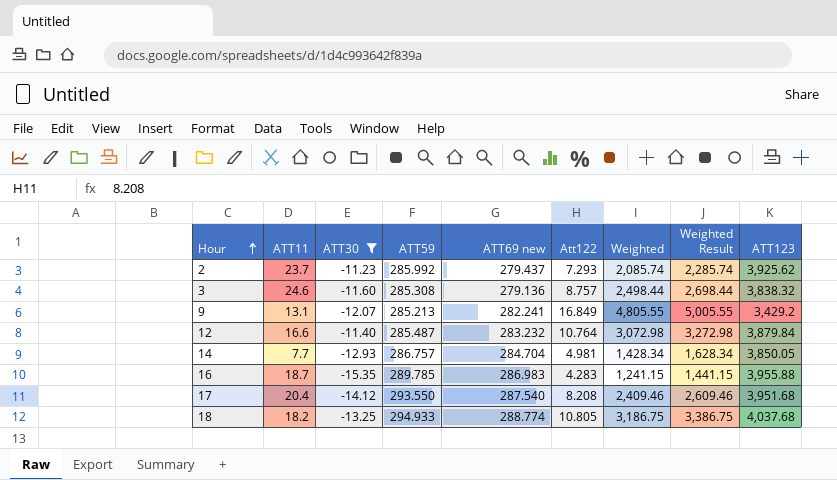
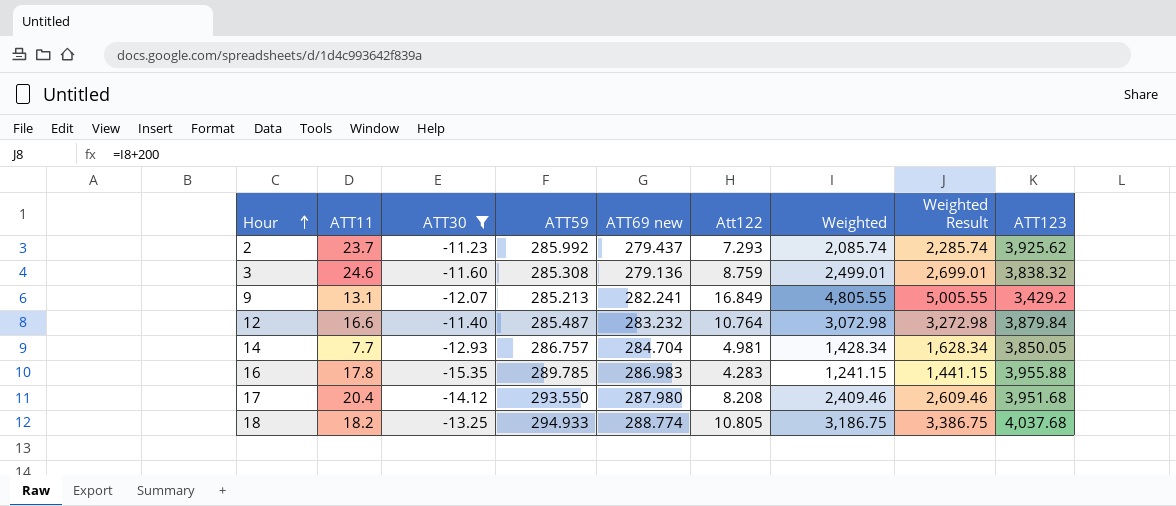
3 | Att122: 8.757 -> 8.759
3 | Weighted: 2,498.44 -> 2,499.01
3 | Weighted Result: 2,698.44 -> 2,699.01
16 | ATT11: 18.7 -> 17.8
17 | ATT69 new: 287.540 -> 287.980

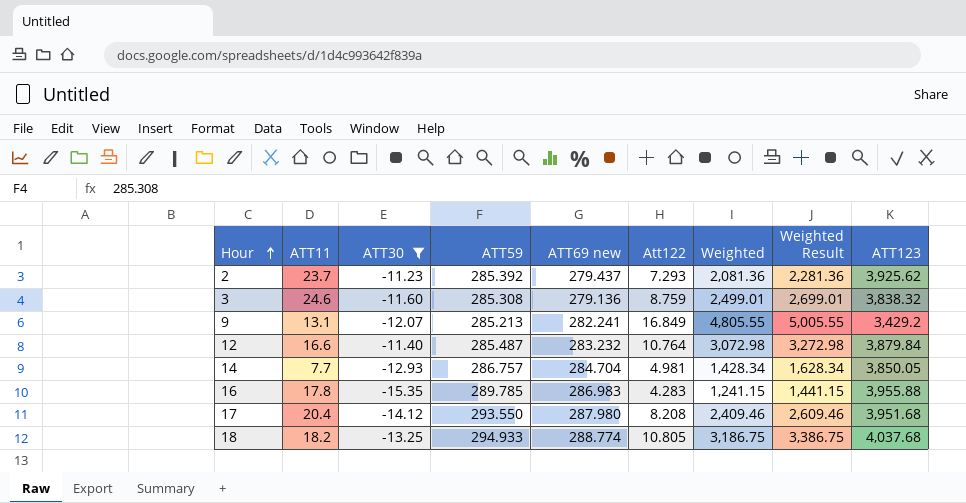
2 | ATT59: 285.992 -> 285.392
2 | Weighted: 2,085.74 -> 2,081.36
2 | Weighted Result: 2,285.74 -> 2,281.36

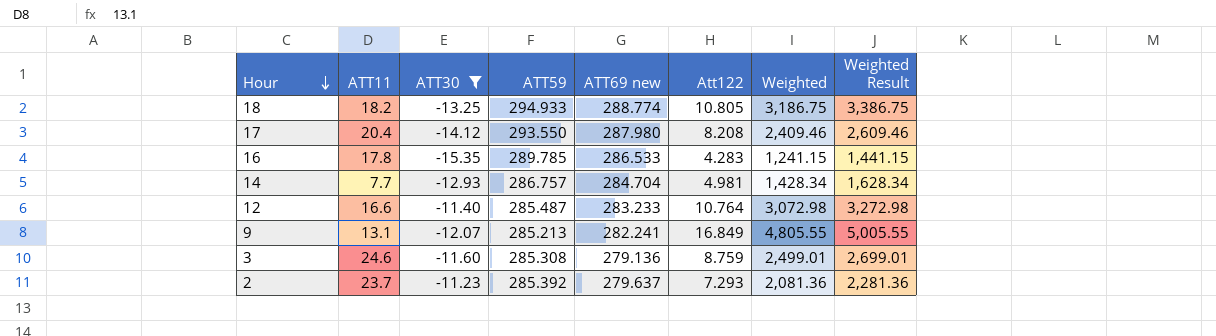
row order: Hour ascending -> Hour descending
column ATT123 | position: 9 -> none
16 | ATT69 new: 286.983 -> 286.533
12 | ATT69 new: 283.232 -> 283.233
2 | ATT69 new: 279.437 -> 279.637

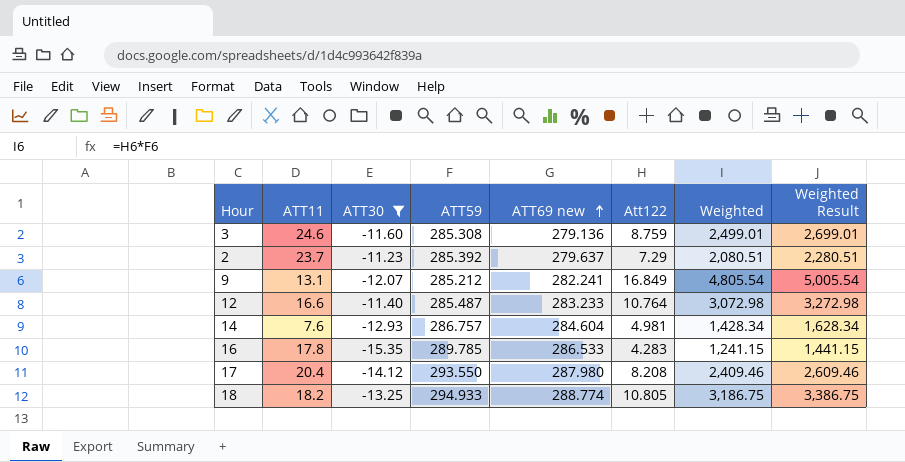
row order: Hour descending -> ATT69 new ascending
2 | Att122: 7.293 -> 7.29
2 | Weighted: 2,081.36 -> 2,080.51
2 | Weighted Result: 2,281.36 -> 2,280.51
9 | ATT59: 285.213 -> 285.212
9 | Weighted: 4,805.55 -> 4,805.54
9 | Weighted Result: 5,005.55 -> 5,005.54
14 | ATT11: 7.7 -> 7.6
14 | ATT69 new: 284.704 -> 284.604

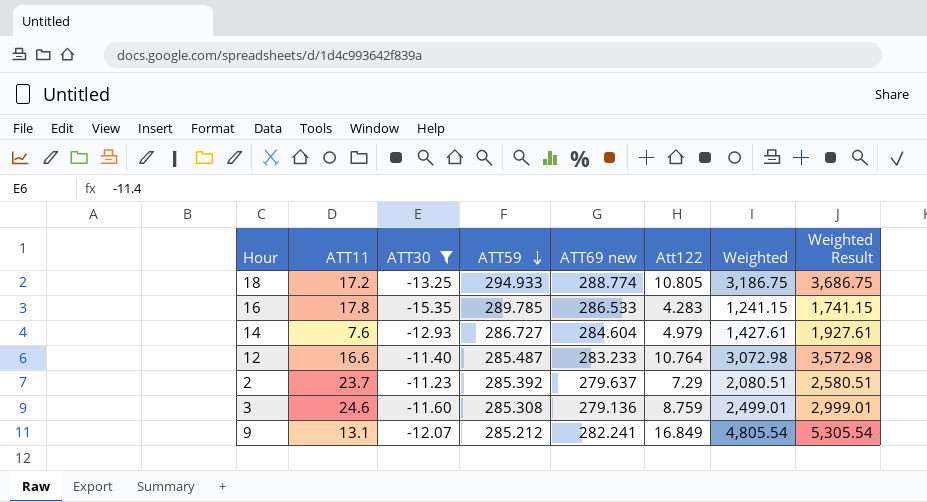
row order: ATT69 new ascending -> ATT59 descending
column Weighted Result | formula: [Weighted] + 200 -> [Weighted] + 500
row 17: 20.4 | -14.12 | 293.550 | 287.980 | 8.208 | 2,409.46 | 2,609.46 -> none
18 | ATT11: 18.2 -> 17.2
14 | ATT59: 286.757 -> 286.727
14 | Att122: 4.981 -> 4.979
14 | Weighted: 1,428.34 -> 1,427.61

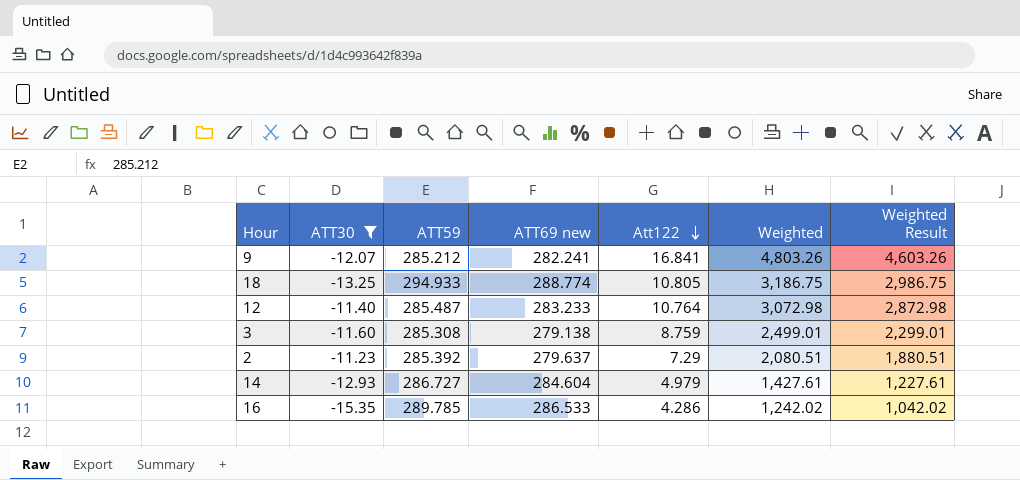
row order: ATT59 descending -> Att122 descending
column ATT11 | position: 2 -> none
column Weighted Result | formula: [Weighted] + 500 -> [Weighted] - 200
9 | Att122: 16.849 -> 16.841
9 | Weighted: 4,805.54 -> 4,803.26
3 | ATT69 new: 279.136 -> 279.138
16 | Att122: 4.283 -> 4.286
16 | Weighted: 1,241.15 -> 1,242.02

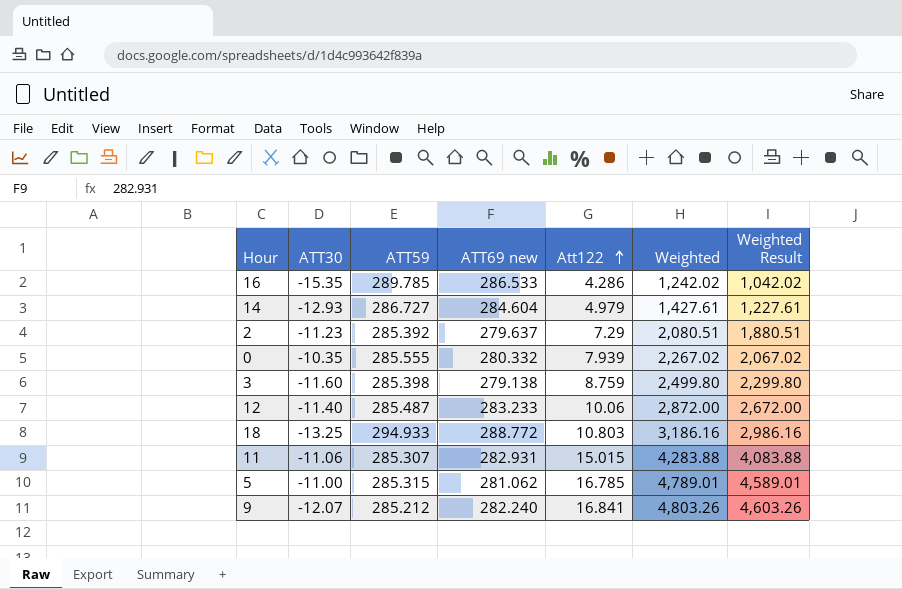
filter: ATT30 <= -11.23 -> none
row order: Att122 descending -> Att122 ascending
3 | ATT59: 285.308 -> 285.398
3 | Weighted: 2,499.01 -> 2,499.80
3 | Weighted Result: 2,299.01 -> 2,299.80
12 | Att122: 10.764 -> 10.06
12 | Weighted: 3,072.98 -> 2,872.00
12 | Weighted Result: 2,872.98 -> 2,672.00
18 | ATT69 new: 288.774 -> 288.772
18 | Att122: 10.805 -> 10.803
18 | Weighted: 3,186.75 -> 3,186.16
18 | Weighted Result: 2,986.75 -> 2,986.16
9 | ATT69 new: 282.241 -> 282.240

